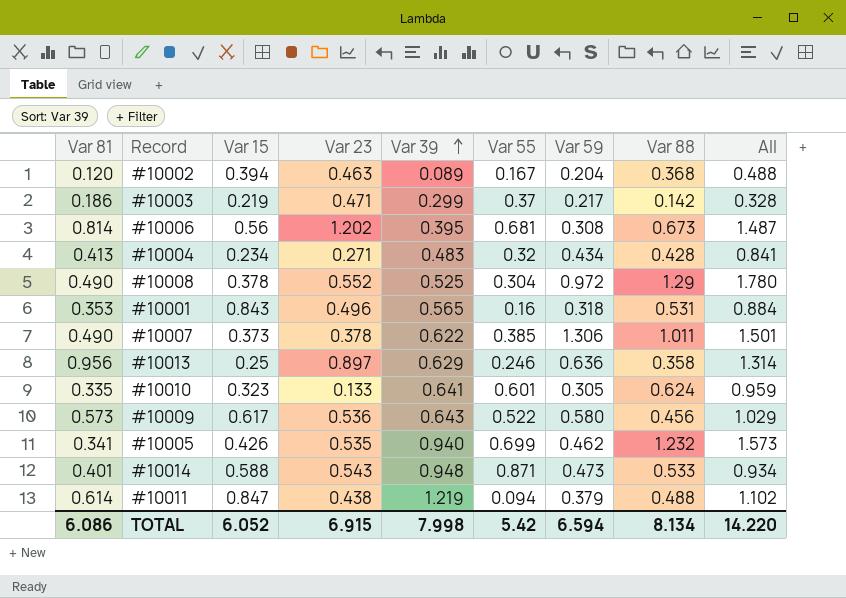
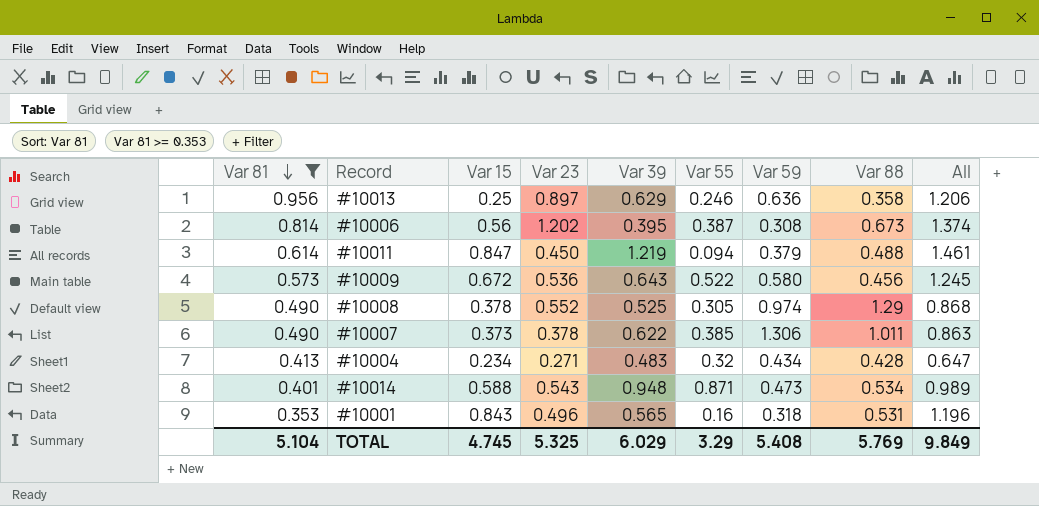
filter: none -> Var 81 >= 0.353
row order: Var 39 ascending -> Var 81 descending
column All | formula: [Var 81] + [Var 88] -> [Var 81] + [Var 15]
#10006 | Var 55: 0.681 -> 0.387
#10011 | Var 23: 0.438 -> 0.450
#10009 | Var 15: 0.617 -> 0.672
#10008 | Var 55: 0.304 -> 0.305
#10008 | Var 59: 0.972 -> 0.974
#10014 | Var 88: 0.533 -> 0.534
TOTAL | Var 81: 6.086 -> 5.104
TOTAL | Var 15: 6.052 -> 4.745
TOTAL | Var 23: 6.915 -> 5.325
TOTAL | Var 39: 7.998 -> 6.029
TOTAL | Var 55: 5.42 -> 3.29
TOTAL | Var 59: 6.594 -> 5.408
TOTAL | Var 88: 8.134 -> 5.769
TOTAL | All: 14.220 -> 9.849

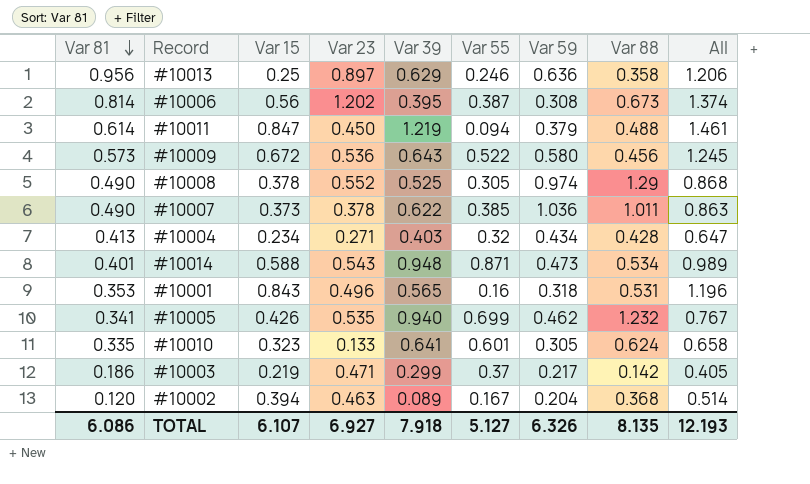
filter: Var 81 >= 0.353 -> none
#10007 | Var 59: 1.306 -> 1.036
#10004 | Var 39: 0.483 -> 0.403
TOTAL | Var 81: 5.104 -> 6.086
TOTAL | Var 15: 4.745 -> 6.107
TOTAL | Var 23: 5.325 -> 6.927
TOTAL | Var 39: 6.029 -> 7.918
TOTAL | Var 55: 3.29 -> 5.127
TOTAL | Var 59: 5.408 -> 6.326
TOTAL | Var 88: 5.769 -> 8.135
TOTAL | All: 9.849 -> 12.193

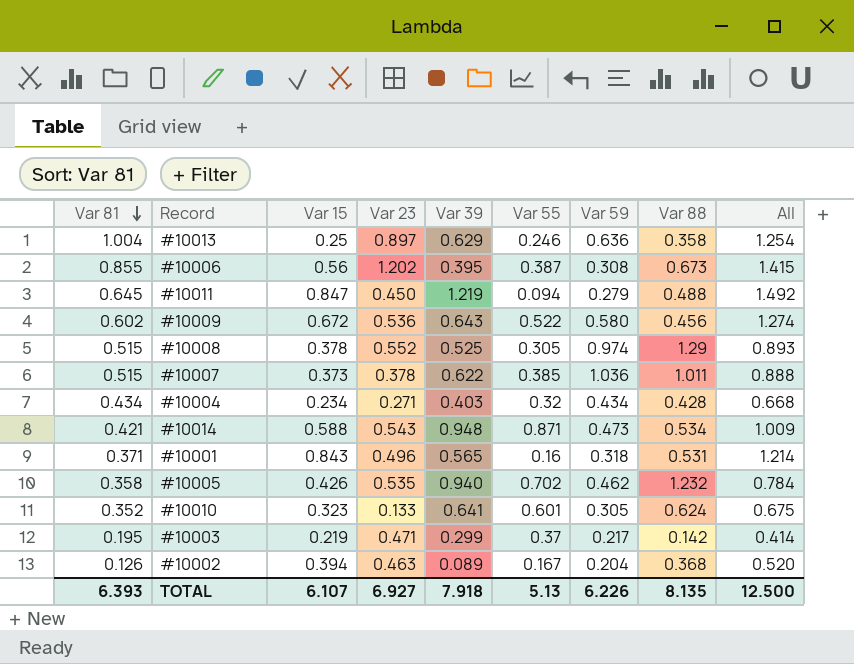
#10013 | Var 81: 0.956 -> 1.004
#10013 | All: 1.206 -> 1.254
#10006 | Var 81: 0.814 -> 0.855
#10006 | All: 1.374 -> 1.415
#10011 | Var 81: 0.614 -> 0.645
#10011 | Var 59: 0.379 -> 0.279
#10011 | All: 1.461 -> 1.492
#10009 | Var 81: 0.573 -> 0.602
#10009 | All: 1.245 -> 1.274
#10008 | Var 81: 0.490 -> 0.515
#10008 | All: 0.868 -> 0.893
#10007 | Var 81: 0.490 -> 0.515
#10007 | All: 0.863 -> 0.888
#10004 | Var 81: 0.413 -> 0.434
#10004 | All: 0.647 -> 0.668
#10014 | Var 81: 0.401 -> 0.421
#10014 | All: 0.989 -> 1.009
#10001 | Var 81: 0.353 -> 0.371
#10001 | All: 1.196 -> 1.214
#10005 | Var 81: 0.341 -> 0.358
#10005 | Var 55: 0.699 -> 0.702
#10005 | All: 0.767 -> 0.784
#10010 | Var 81: 0.335 -> 0.352
#10010 | All: 0.658 -> 0.675
#10003 | Var 81: 0.186 -> 0.195
#10003 | All: 0.405 -> 0.414
#10002 | Var 81: 0.120 -> 0.126
#10002 | All: 0.514 -> 0.520
TOTAL | Var 81: 6.086 -> 6.393
TOTAL | Var 55: 5.127 -> 5.13
TOTAL | Var 59: 6.326 -> 6.226
TOTAL | All: 12.193 -> 12.500

